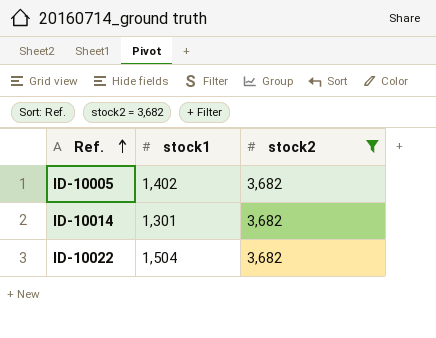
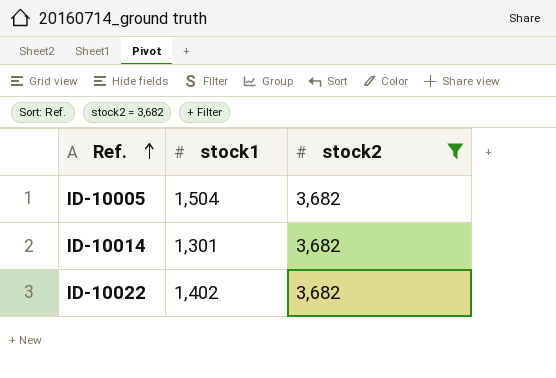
ID-10005 | stock1: 1,402 -> 1,504
ID-10022 | stock1: 1,504 -> 1,402

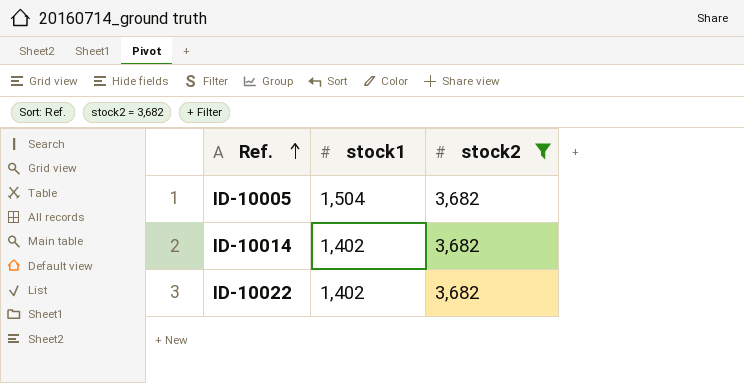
ID-10014 | stock1: 1,301 -> 1,402

